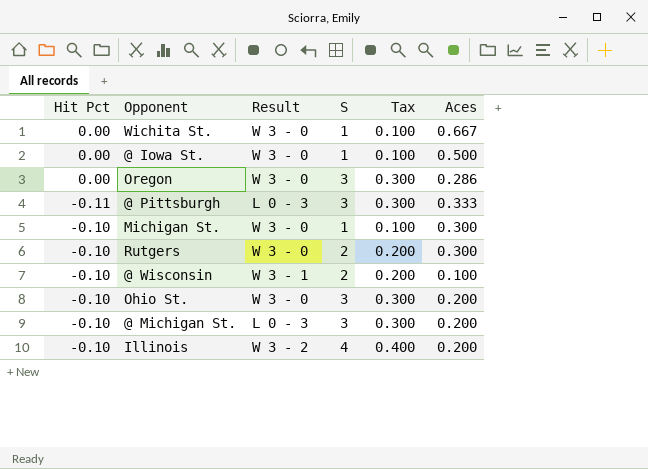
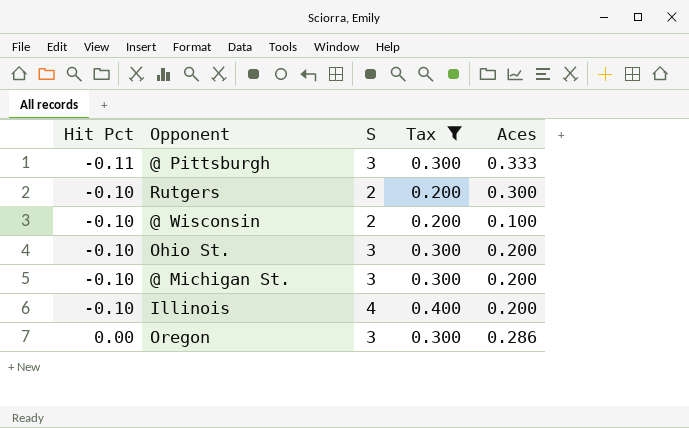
filter: none -> Tax != 0.100
row order: none -> Hit Pct ascending
column Result | position: 3 -> none

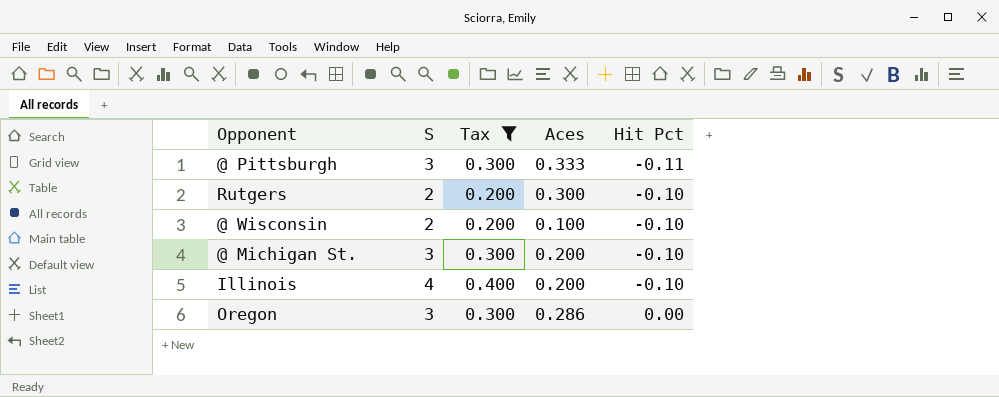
column Hit Pct | position: 1 -> 5
row Ohio St.: -0.10 | 3 | 0.300 | 0.200 -> none

